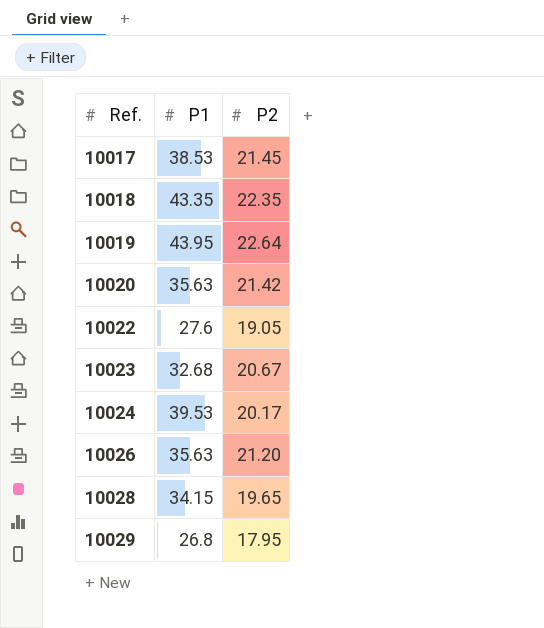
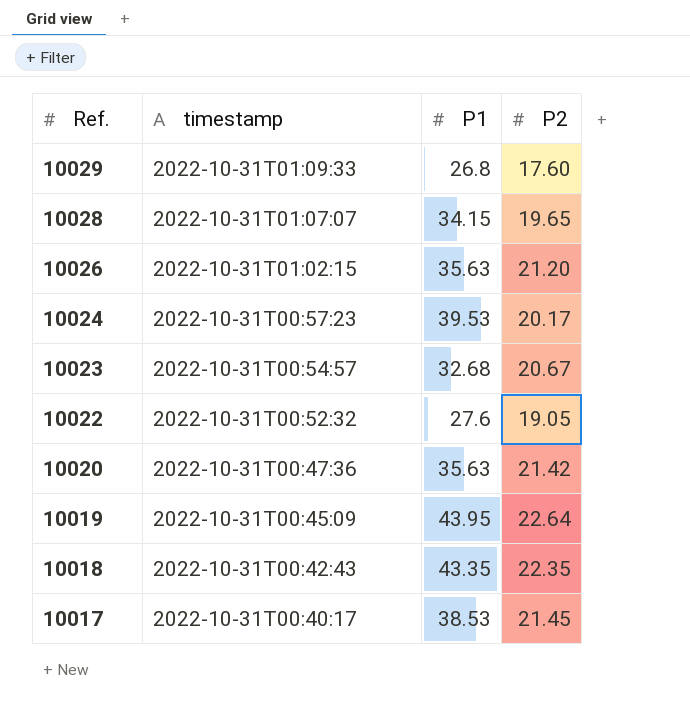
row order: Ref. ascending -> Ref. descending
column timestamp | position: none -> 2
10029 | P2: 17.95 -> 17.60

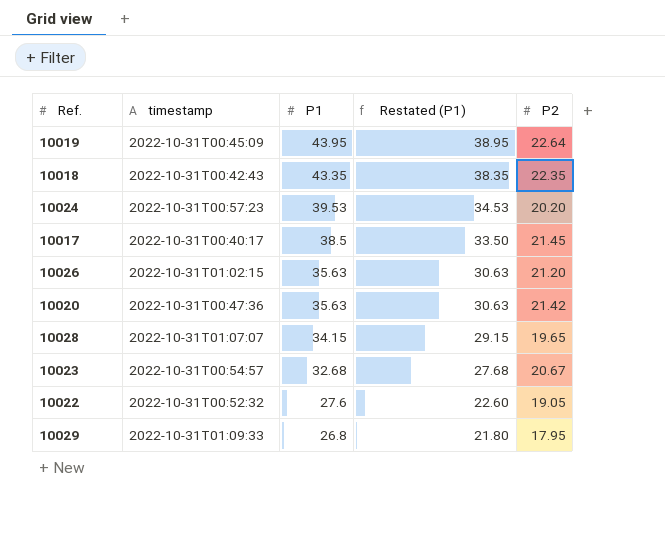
row order: Ref. descending -> P1 descending
column Restated (P1) | formula: none -> [P1] - 5
10024 | P2: 20.17 -> 20.20
10017 | P1: 38.53 -> 38.5
10029 | P2: 17.60 -> 17.95

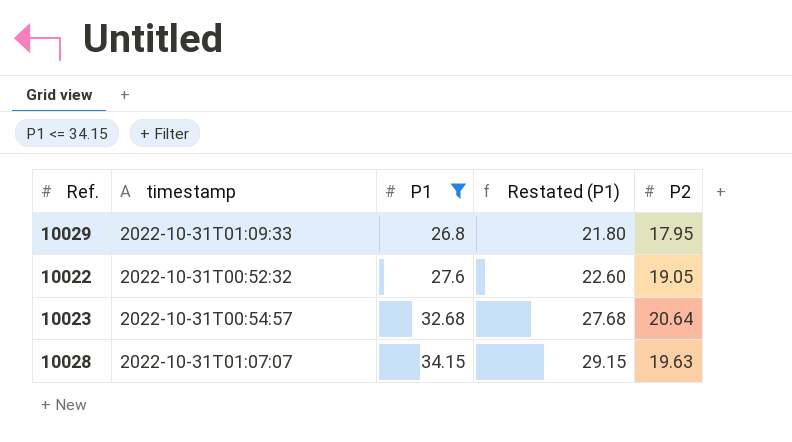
filter: none -> P1 <= 34.15
row order: P1 descending -> P1 ascending
10023 | P2: 20.67 -> 20.64
10028 | P2: 19.65 -> 19.63

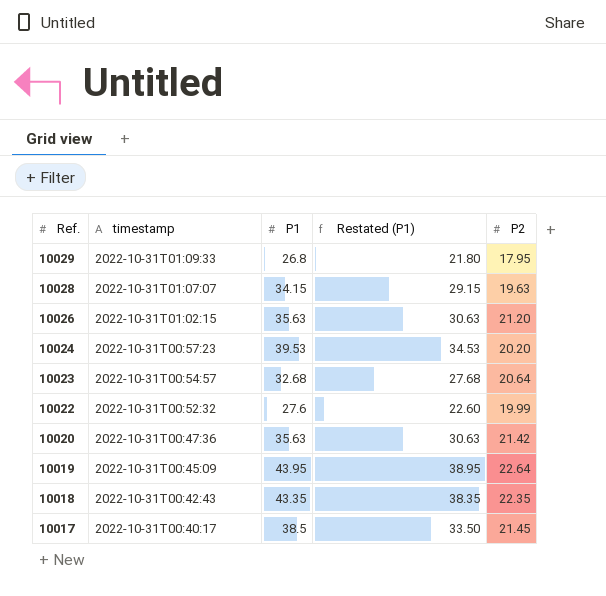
filter: P1 <= 34.15 -> none
row order: P1 ascending -> Ref. descending
10022 | P2: 19.05 -> 19.99

